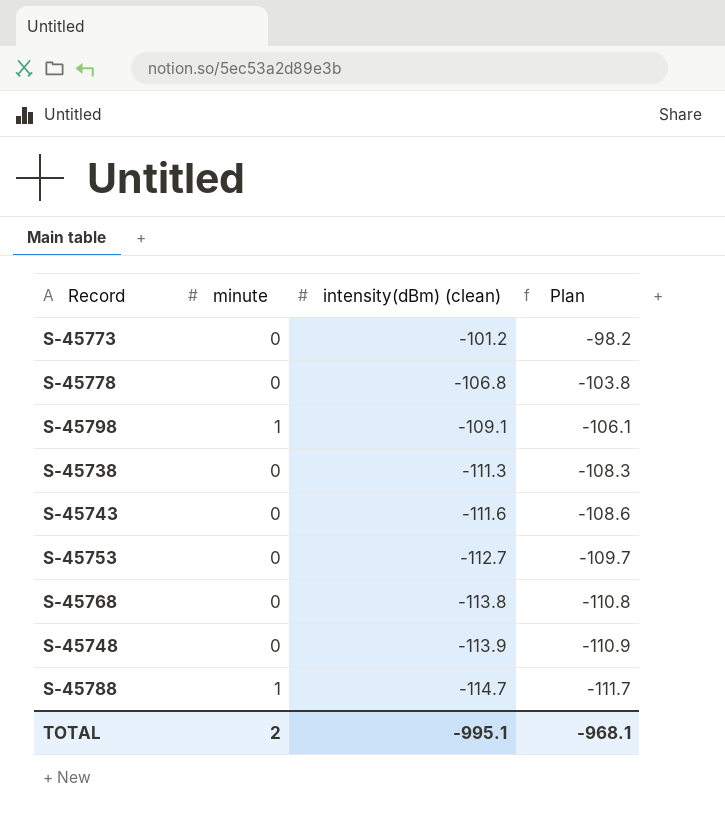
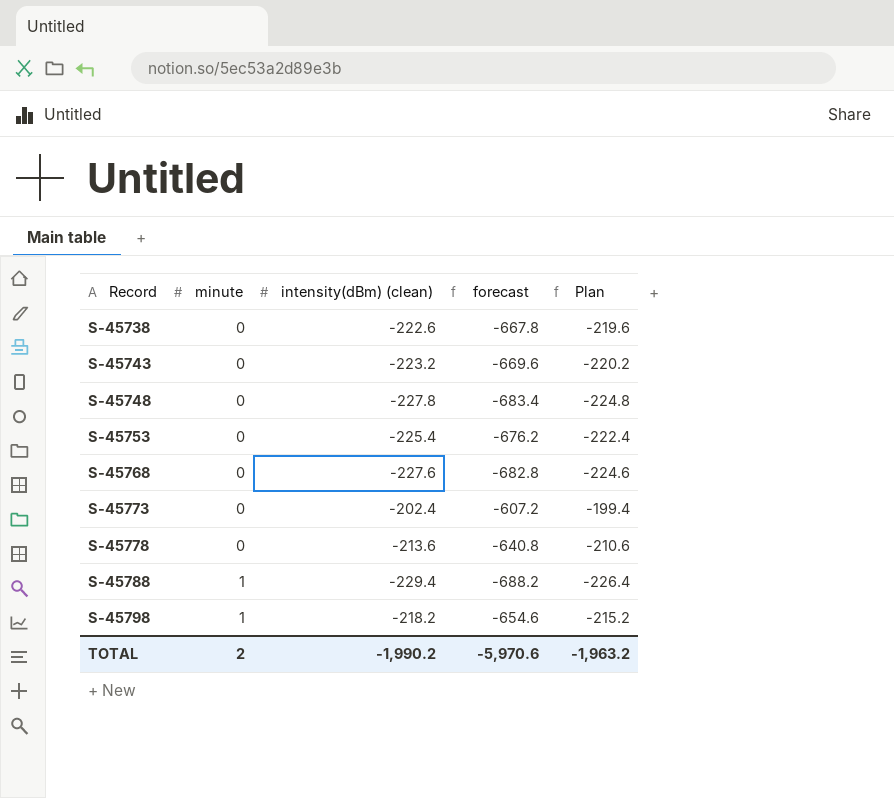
row order: intensity(dBm) (clean) descending -> Record ascending
column forecast | formula: none -> [intensity(dBm) (clean)] * 3
S-45738 | intensity(dBm) (clean): -111.3 -> -222.6
S-45738 | Plan: -108.3 -> -219.6
S-45743 | intensity(dBm) (clean): -111.6 -> -223.2
S-45743 | Plan: -108.6 -> -220.2
S-45748 | intensity(dBm) (clean): -113.9 -> -227.8
S-45748 | Plan: -110.9 -> -224.8
S-45753 | intensity(dBm) (clean): -112.7 -> -225.4
S-45753 | Plan: -109.7 -> -222.4
S-45768 | intensity(dBm) (clean): -113.8 -> -227.6
S-45768 | Plan: -110.8 -> -224.6
S-45773 | intensity(dBm) (clean): -101.2 -> -202.4
S-45773 | Plan: -98.2 -> -199.4
S-45778 | intensity(dBm) (clean): -106.8 -> -213.6
S-45778 | Plan: -103.8 -> -210.6
S-45788 | intensity(dBm) (clean): -114.7 -> -229.4
S-45788 | Plan: -111.7 -> -226.4
S-45798 | intensity(dBm) (clean): -109.1 -> -218.2
S-45798 | Plan: -106.1 -> -215.2
TOTAL | intensity(dBm) (clean): -995.1 -> -1,990.2
TOTAL | Plan: -968.1 -> -1,963.2

